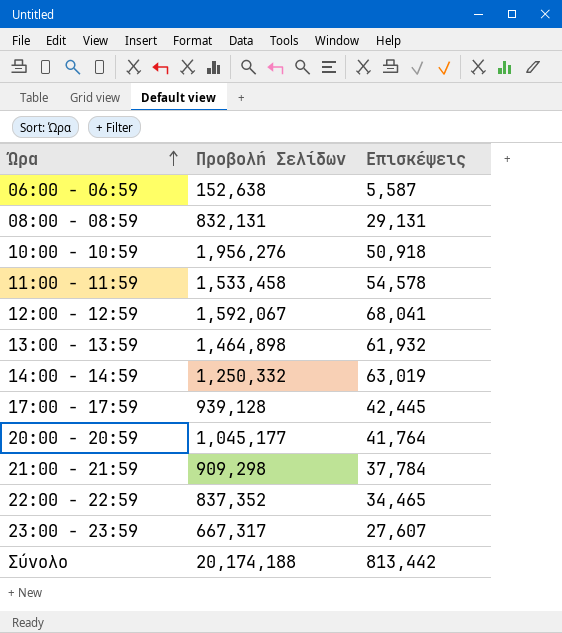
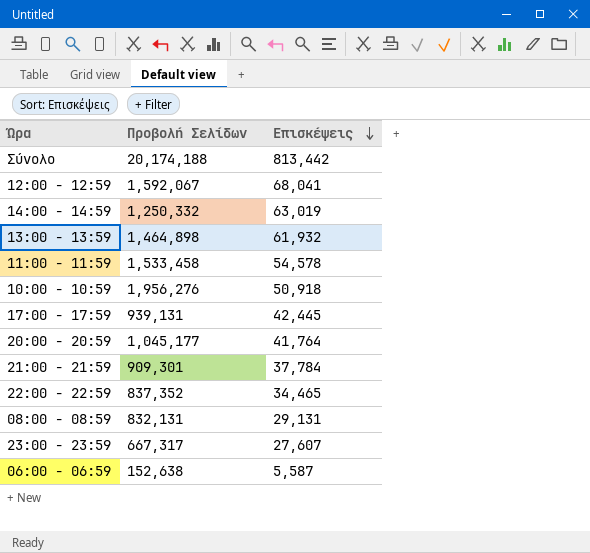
row order: Ώρα ascending -> Επισκέψεις descending
17:00 - 17:59 | Προβολή Σελίδων: 939,128 -> 939,131
21:00 - 21:59 | Προβολή Σελίδων: 909,298 -> 909,301

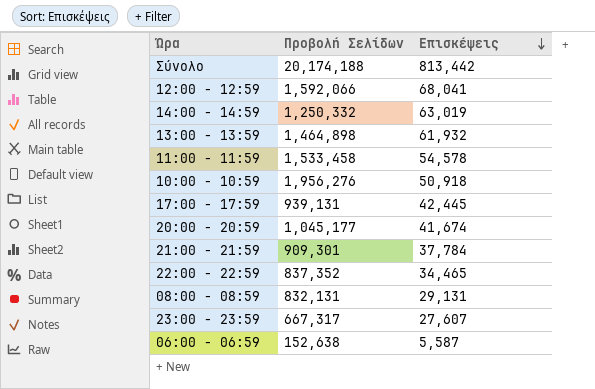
12:00 - 12:59 | Προβολή Σελίδων: 1,592,067 -> 1,592,066
20:00 - 20:59 | Επισκέψεις: 41,764 -> 41,674

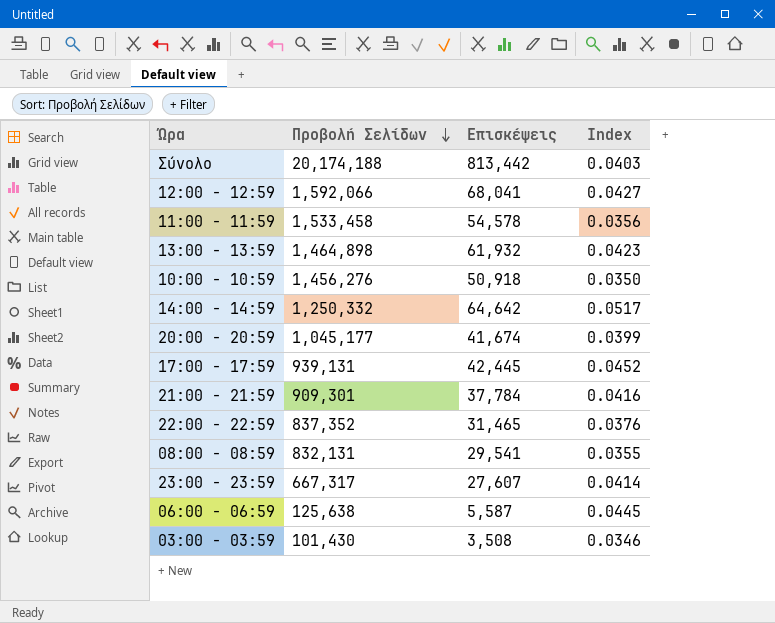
row order: Επισκέψεις descending -> Προβολή Σελίδων descending
column Index | formula: none -> [Επισκέψεις] / [Προβολή Σελίδων]
10:00 - 10:59 | Προβολή Σελίδων: 1,956,276 -> 1,456,276
14:00 - 14:59 | Επισκέψεις: 63,019 -> 64,642
22:00 - 22:59 | Επισκέψεις: 34,465 -> 31,465
08:00 - 08:59 | Επισκέψεις: 29,131 -> 29,541
06:00 - 06:59 | Προβολή Σελίδων: 152,638 -> 125,638
row 03:00 - 03:59: none -> 101,430 | 3,508 | 0.0346

